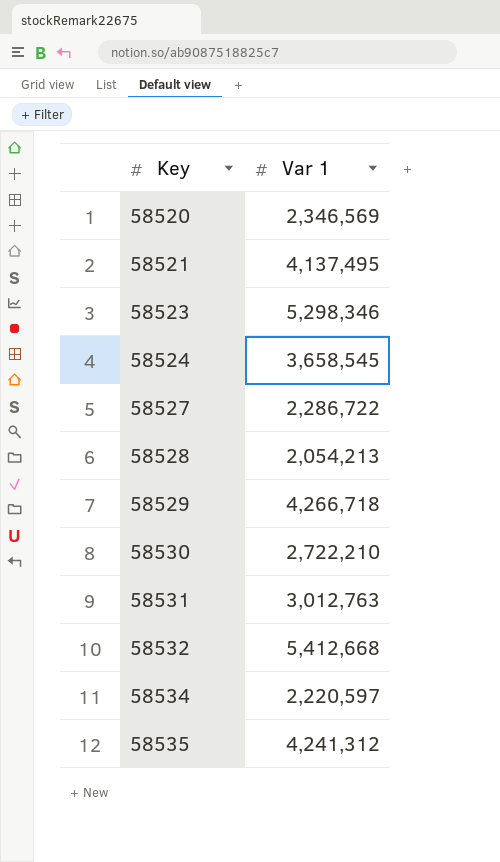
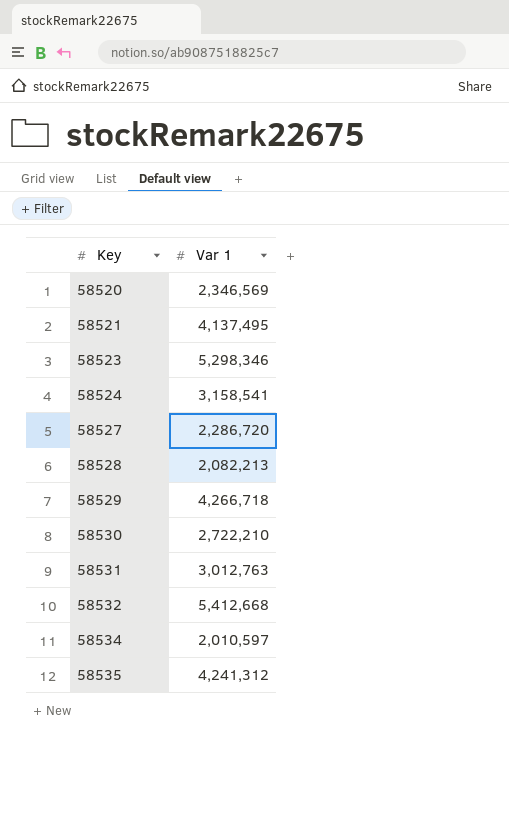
58524 | Var 1: 3,658,545 -> 3,158,541
58527 | Var 1: 2,286,722 -> 2,286,720
58528 | Var 1: 2,054,213 -> 2,082,213
58534 | Var 1: 2,220,597 -> 2,010,597

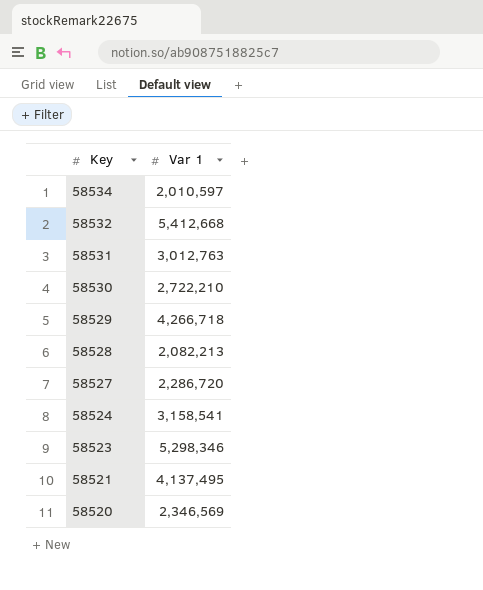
row order: Key ascending -> Key descending
row 58535: 4,241,312 -> none

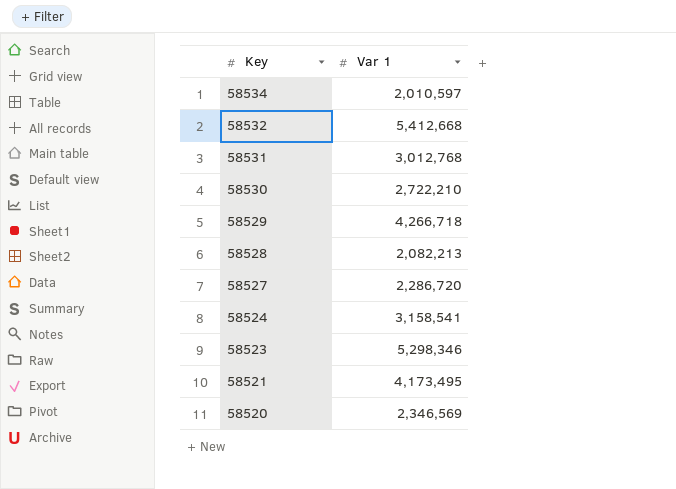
58531 | Var 1: 3,012,763 -> 3,012,768
58521 | Var 1: 4,137,495 -> 4,173,495

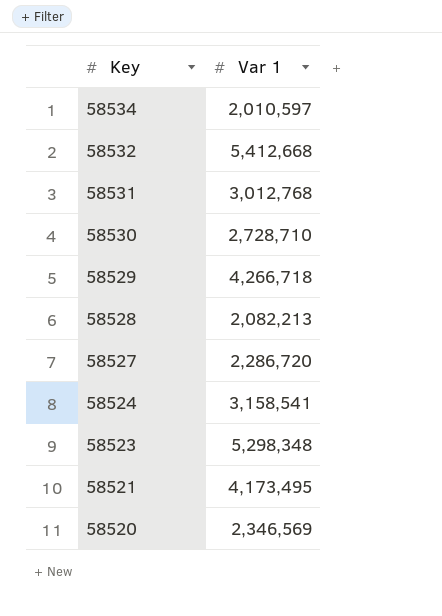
58530 | Var 1: 2,722,210 -> 2,728,710
58523 | Var 1: 5,298,346 -> 5,298,348

